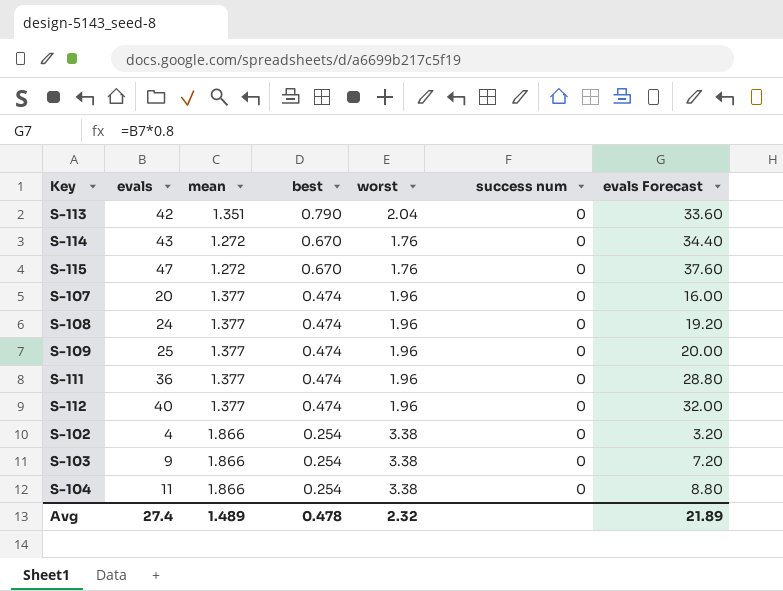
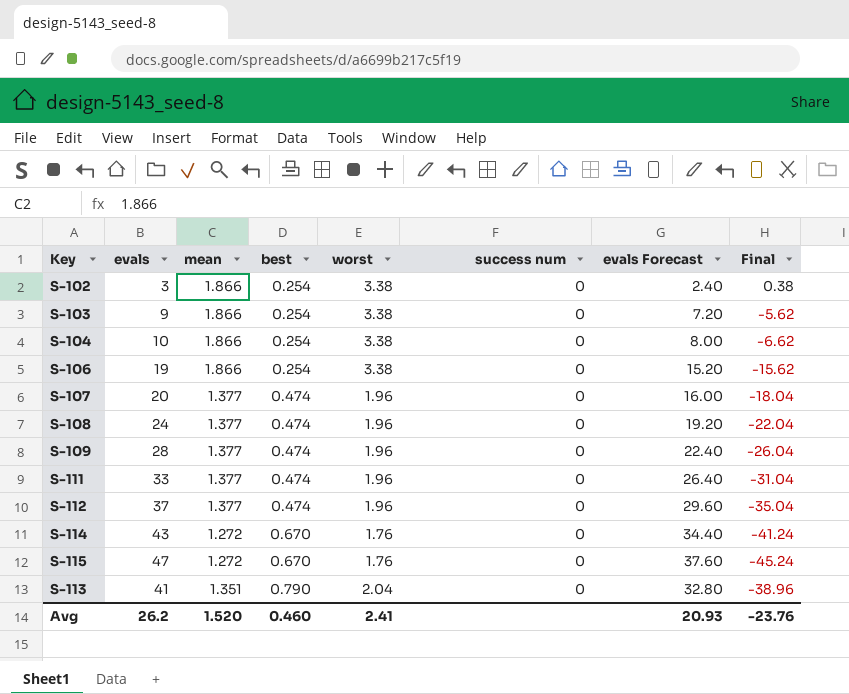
row order: best descending -> best ascending
column Final | formula: none -> [worst] - [evals]
S-102 | evals: 4 -> 3
S-102 | evals Forecast: 3.20 -> 2.40
S-104 | evals: 11 -> 10
S-104 | evals Forecast: 8.80 -> 8.00
row S-106: none -> 19 | 1.866 | 0.254 | 3.38 | 0 | 15.20 | -15.62
S-109 | evals: 25 -> 28
S-109 | evals Forecast: 20.00 -> 22.40
S-111 | evals: 36 -> 33
S-111 | evals Forecast: 28.80 -> 26.40
S-112 | evals: 40 -> 37
S-112 | evals Forecast: 32.00 -> 29.60
S-113 | evals: 42 -> 41
S-113 | evals Forecast: 33.60 -> 32.80
Avg | evals: 27.4 -> 26.2
Avg | mean: 1.489 -> 1.520
Avg | best: 0.478 -> 0.460
Avg | worst: 2.32 -> 2.41
Avg | evals Forecast: 21.89 -> 20.93

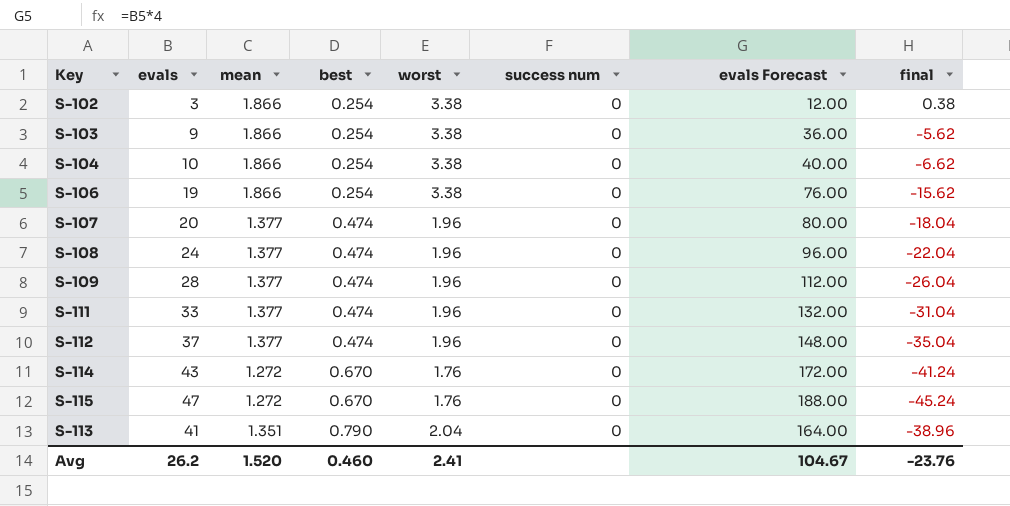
column evals Forecast | formula: [evals] * 0.8 -> [evals] * 4
column name: Final -> final
Avg | evals Forecast: 20.93 -> 104.67

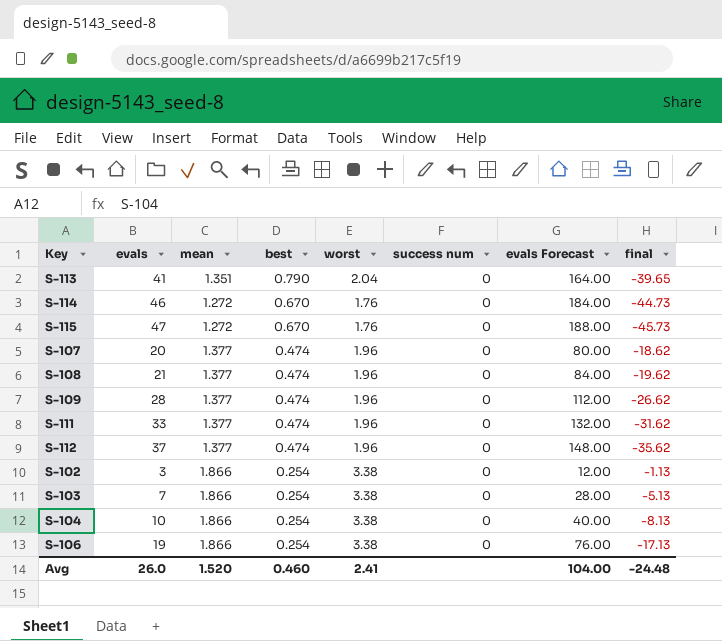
row order: best ascending -> best descending
column final | formula: [worst] - [evals] -> [mean] - [evals]
S-114 | evals: 43 -> 46
S-114 | evals Forecast: 172.00 -> 184.00
S-108 | evals: 24 -> 21
S-108 | evals Forecast: 96.00 -> 84.00
S-103 | evals: 9 -> 7
S-103 | evals Forecast: 36.00 -> 28.00
Avg | evals: 26.2 -> 26.0
Avg | evals Forecast: 104.67 -> 104.00
Avg | final: -23.76 -> -24.48

